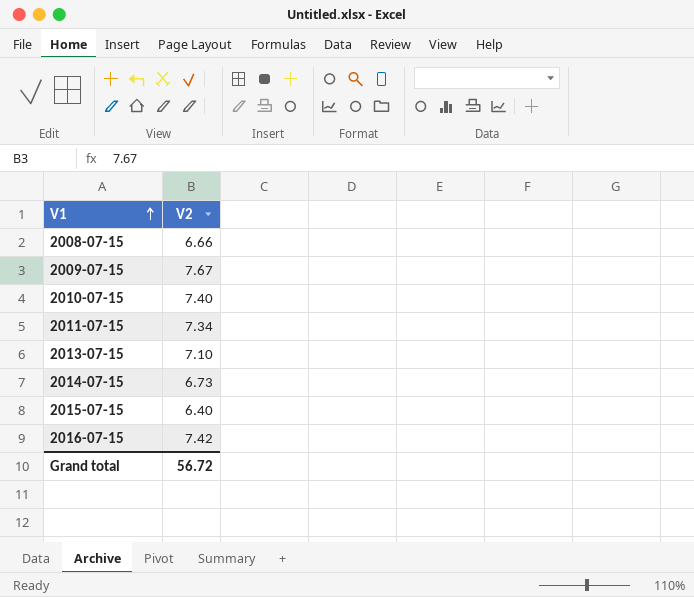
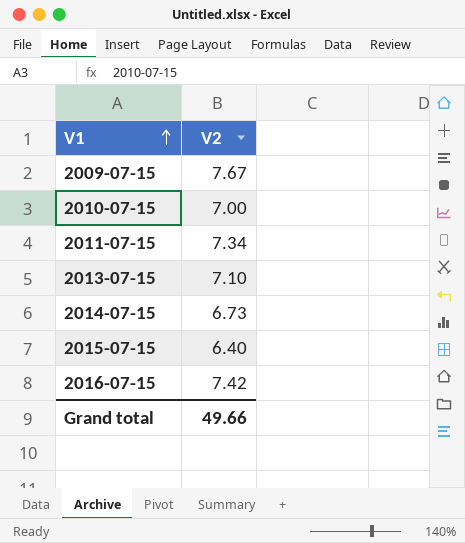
row 2008-07-15: 6.66 -> none
2010-07-15 | V2: 7.40 -> 7.00
Grand total | V2: 56.72 -> 49.66

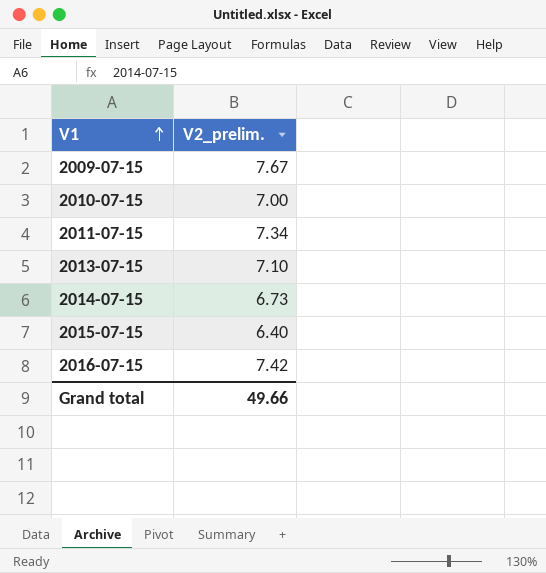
column name: V2 -> V2_prelim.

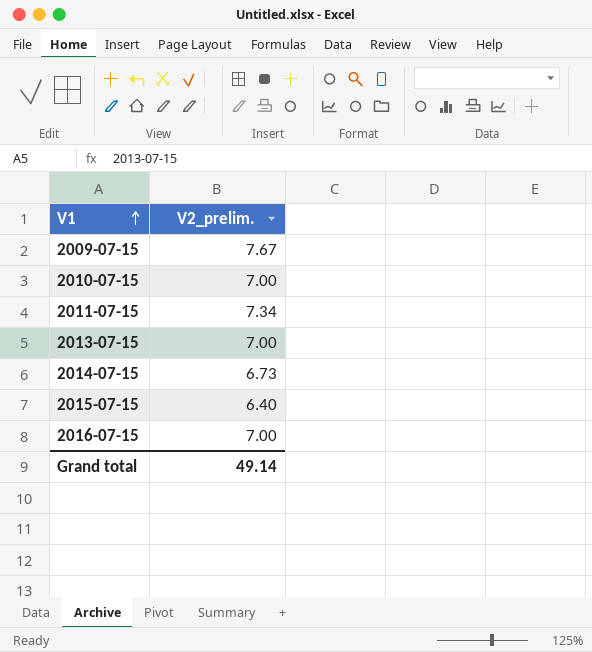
2013-07-15 | V2_prelim.: 7.10 -> 7.00
2016-07-15 | V2_prelim.: 7.42 -> 7.00
Grand total | V2_prelim.: 49.66 -> 49.14

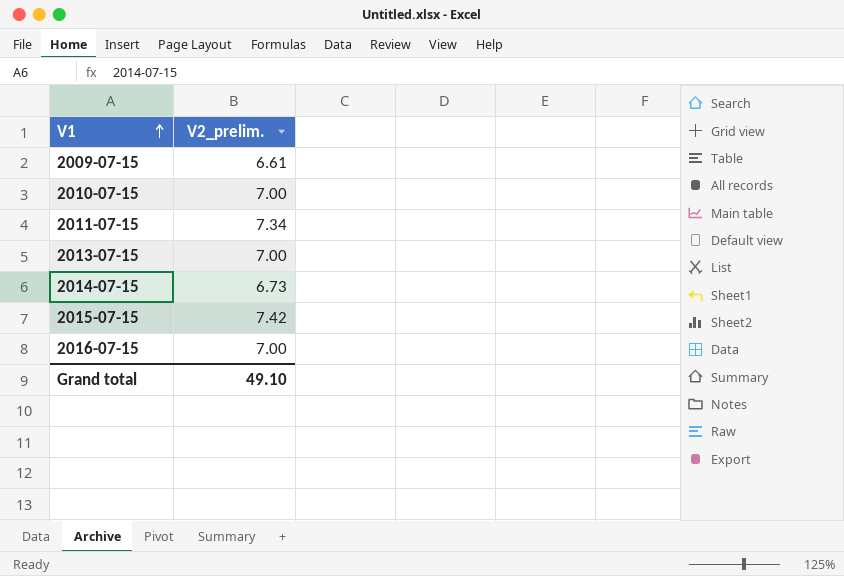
2009-07-15 | V2_prelim.: 7.67 -> 6.61
2015-07-15 | V2_prelim.: 6.40 -> 7.42
Grand total | V2_prelim.: 49.14 -> 49.10

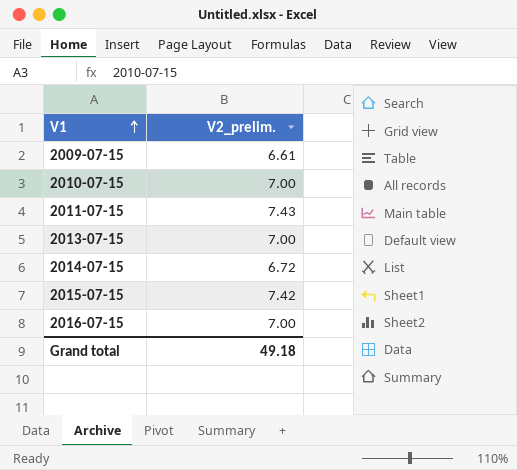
2011-07-15 | V2_prelim.: 7.34 -> 7.43
2014-07-15 | V2_prelim.: 6.73 -> 6.72
Grand total | V2_prelim.: 49.10 -> 49.18

